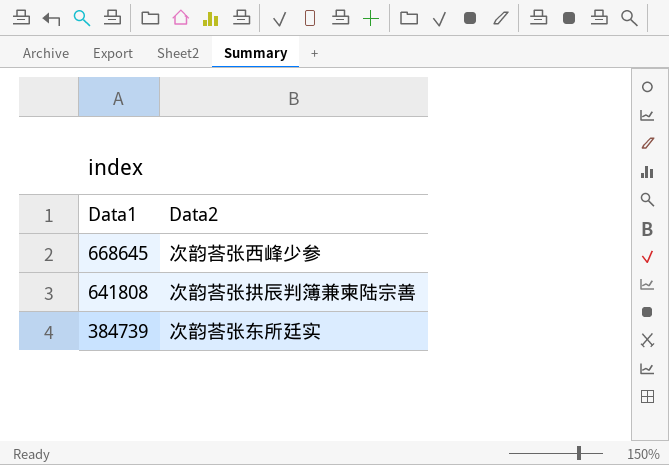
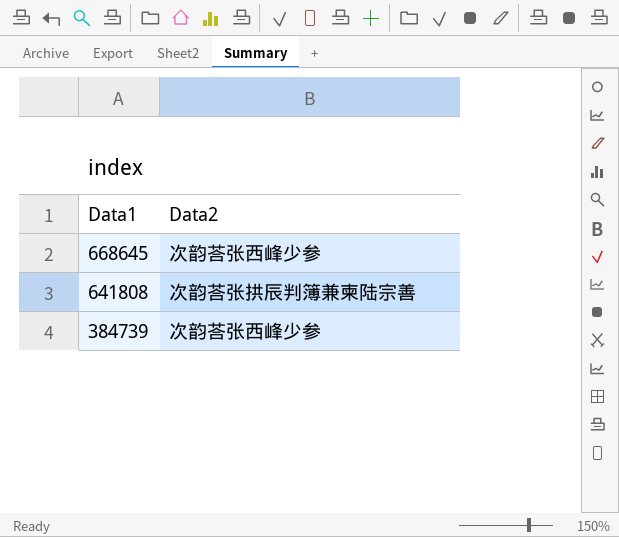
384739 | Data2: 次韵荅张东所廷实 -> 次韵荅张西峰少参

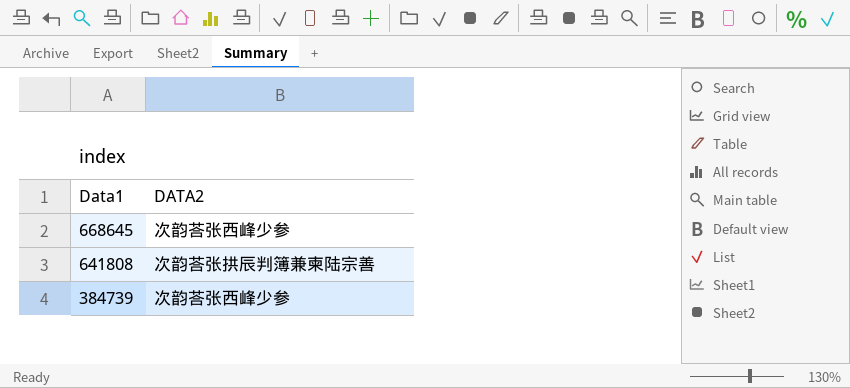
column name: Data2 -> DATA2

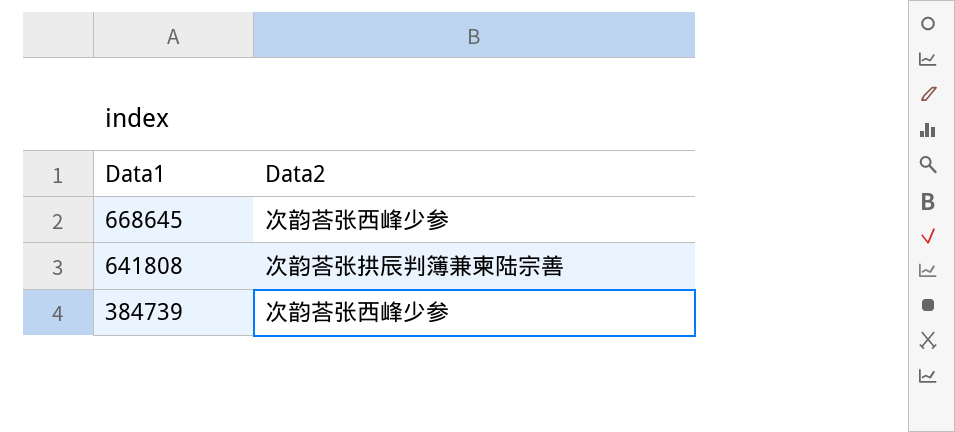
column name: DATA2 -> Data2

